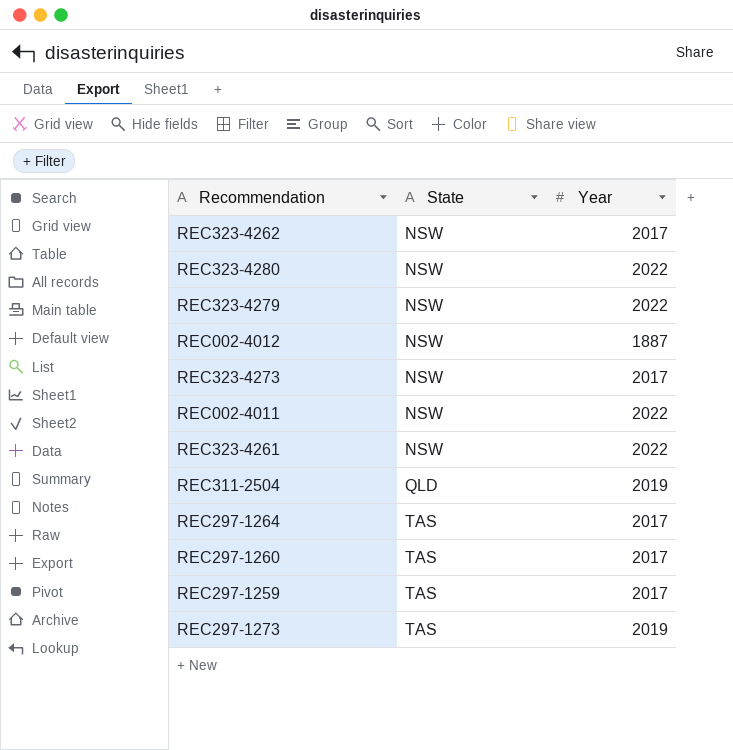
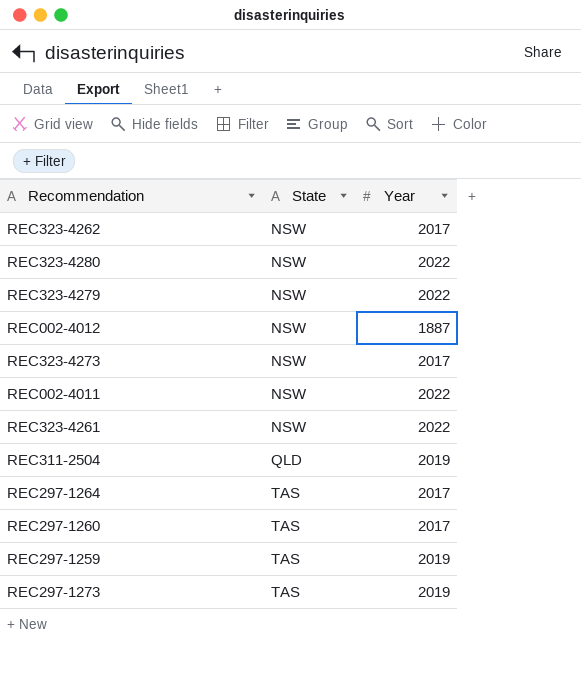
REC297-1259 | Year: 2017 -> 2019

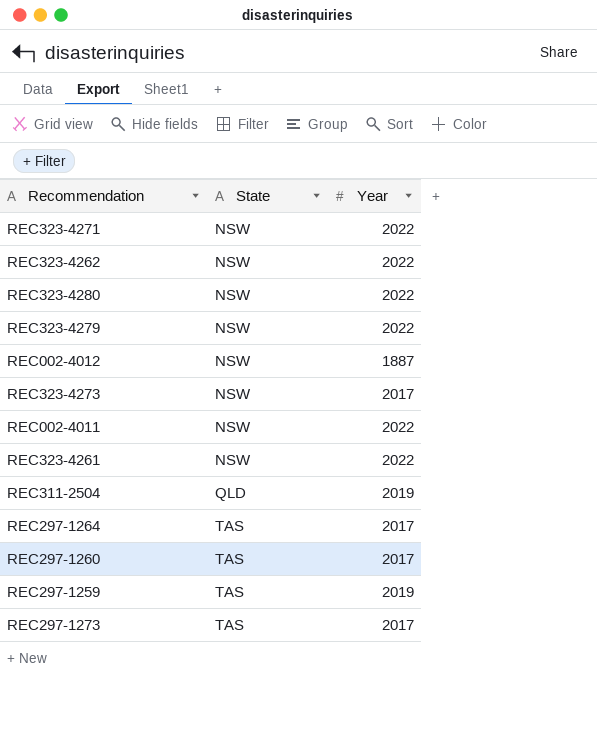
row REC323-4271: none -> NSW | 2022
REC323-4262 | Year: 2017 -> 2022
REC297-1273 | Year: 2019 -> 2017

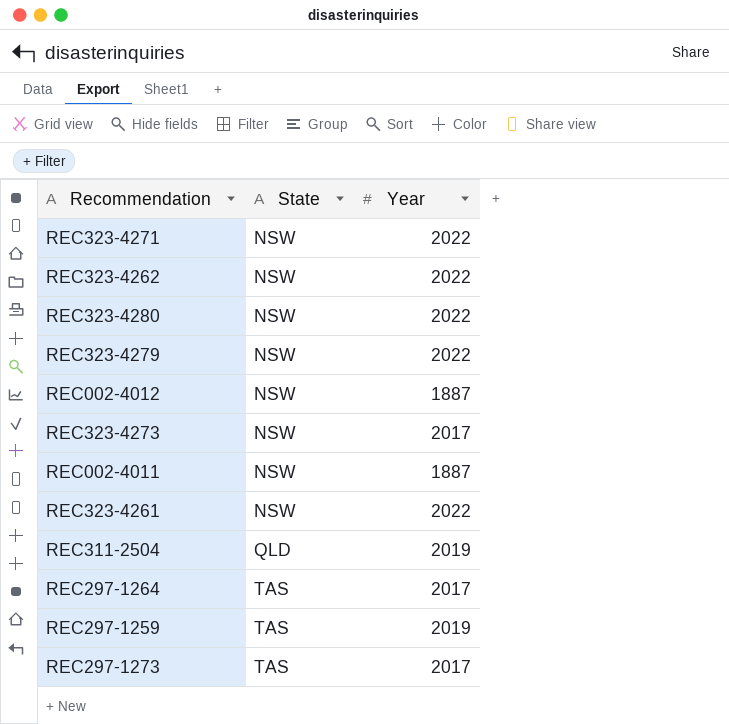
row REC297-1260: TAS | 2017 -> none
REC002-4011 | Year: 2022 -> 1887

